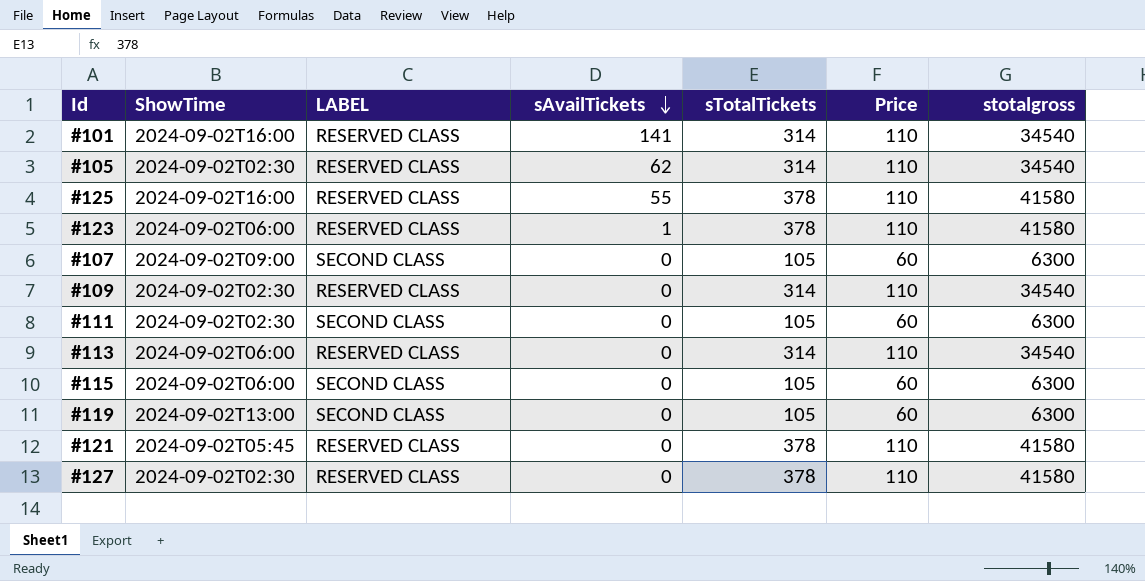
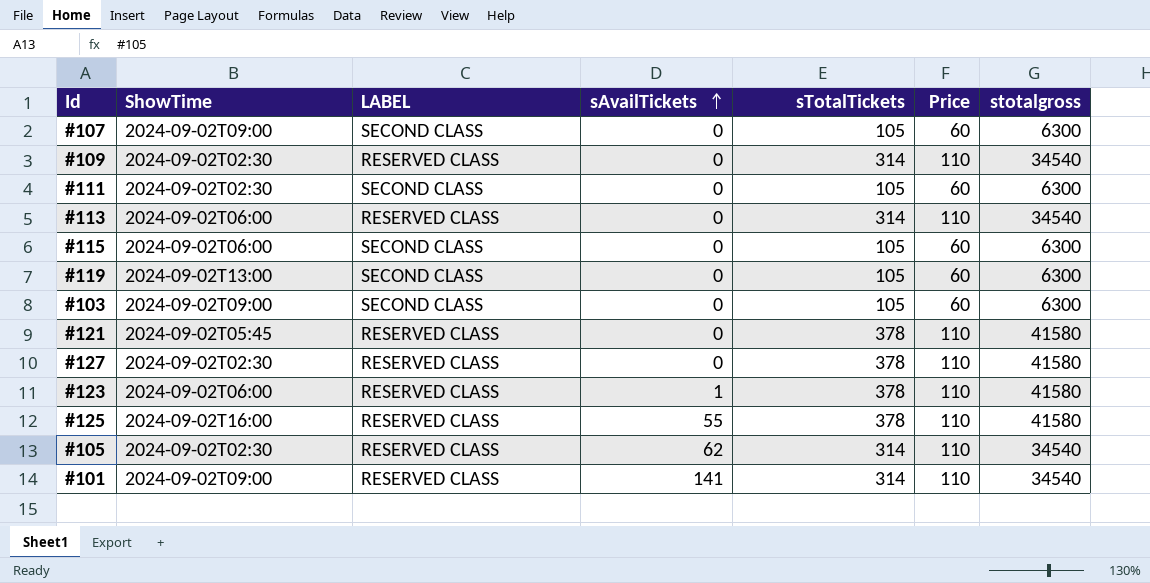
row order: sAvailTickets descending -> sAvailTickets ascending
row #103: none -> 2024-09-02T09:00 | SECOND CLASS | 0 | 105 | 60 | 6300
#101 | ShowTime: 2024-09-02T16:00 -> 2024-09-02T09:00

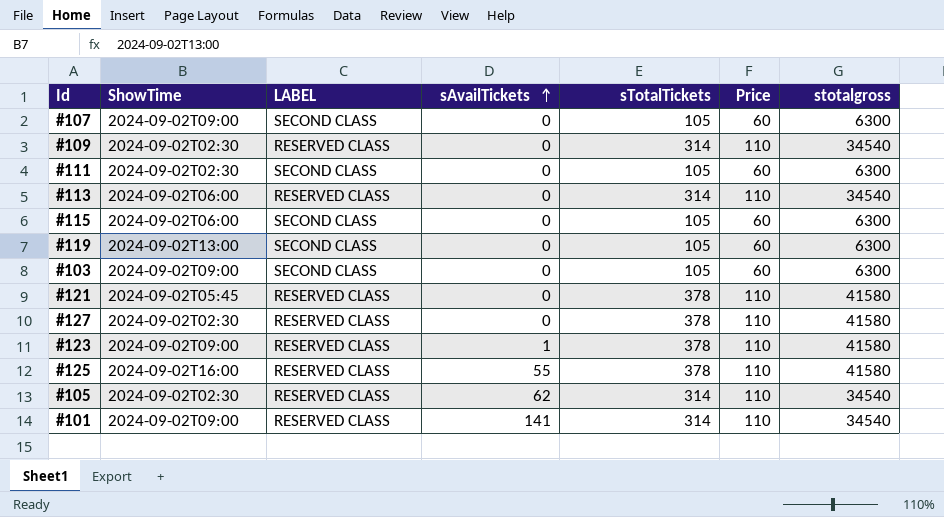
#123 | ShowTime: 2024-09-02T06:00 -> 2024-09-02T09:00

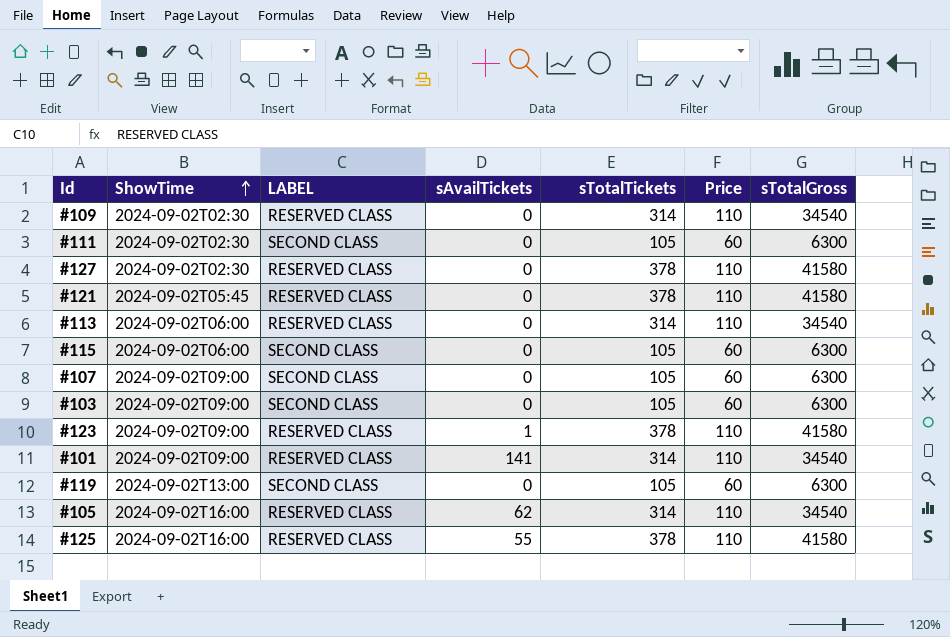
row order: sAvailTickets ascending -> ShowTime ascending
column name: stotalgross -> sTotalGross
#105 | ShowTime: 2024-09-02T02:30 -> 2024-09-02T16:00

